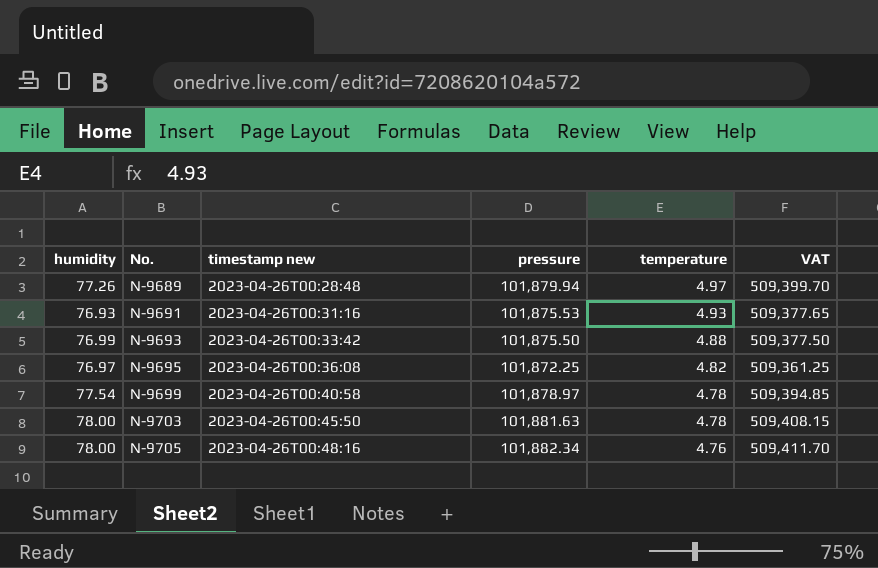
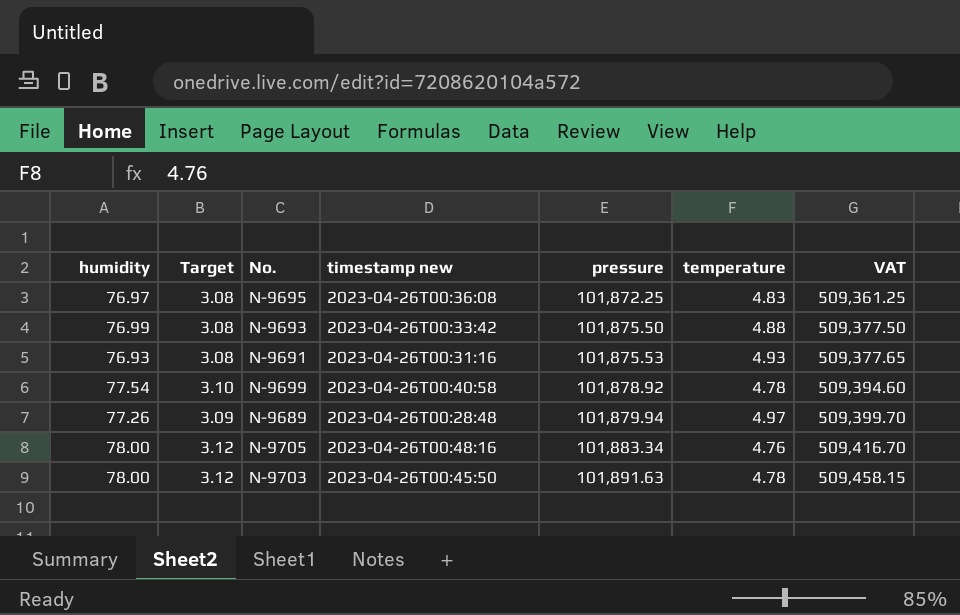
row order: No. ascending -> pressure ascending
column Target | formula: none -> [humidity] * 0.04
N-9695 | temperature: 4.82 -> 4.83
N-9699 | pressure: 101,878.97 -> 101,878.92
N-9699 | VAT: 509,394.85 -> 509,394.60
N-9705 | pressure: 101,882.34 -> 101,883.34
N-9705 | VAT: 509,411.70 -> 509,416.70
N-9703 | pressure: 101,881.63 -> 101,891.63
N-9703 | VAT: 509,408.15 -> 509,458.15

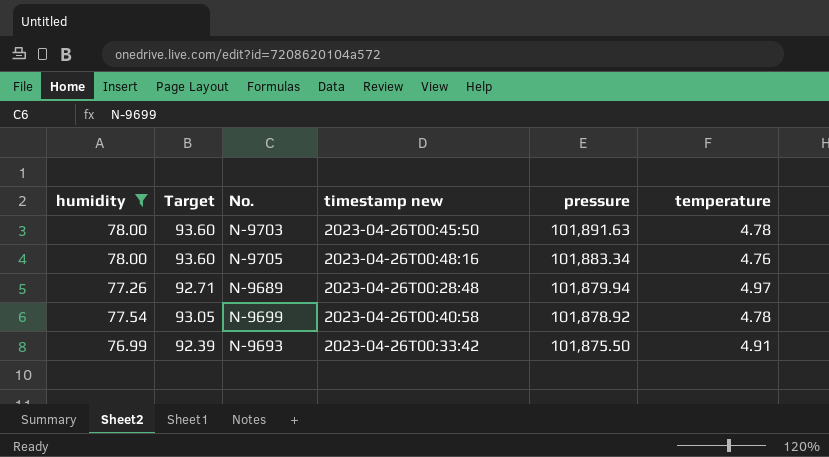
filter: none -> humidity >= 76.99
row order: pressure ascending -> pressure descending
column VAT | formula: [pressure] * 5 -> none
column Target | formula: [humidity] * 0.04 -> [humidity] * 1.2
N-9693 | temperature: 4.88 -> 4.91

